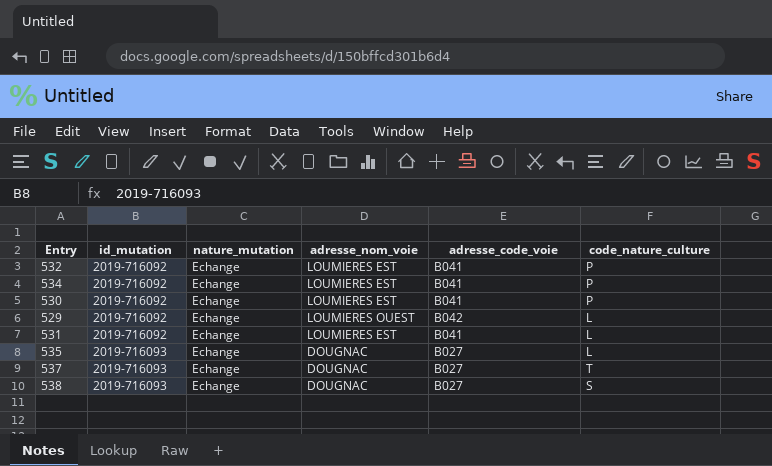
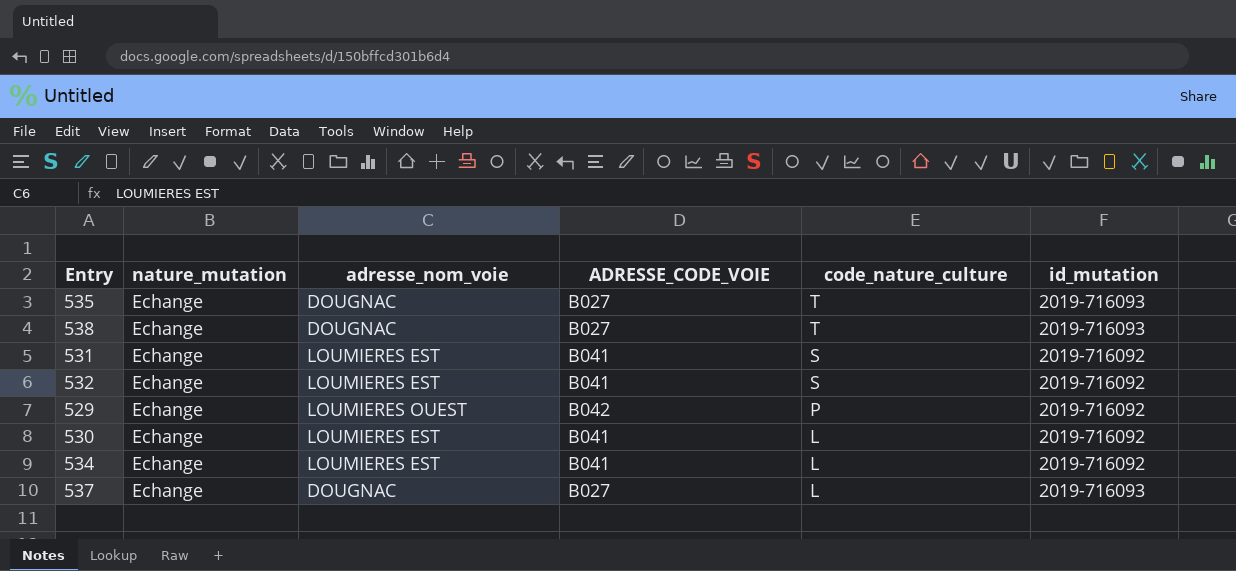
row order: id_mutation ascending -> code_nature_culture descending
column name: adresse_code_voie -> ADRESSE_CODE_VOIE
column id_mutation | position: 2 -> 6
535 | code_nature_culture: L -> T
538 | code_nature_culture: S -> T
531 | code_nature_culture: L -> S
532 | code_nature_culture: P -> S
529 | code_nature_culture: L -> P
530 | code_nature_culture: P -> L
534 | code_nature_culture: P -> L
537 | code_nature_culture: T -> L

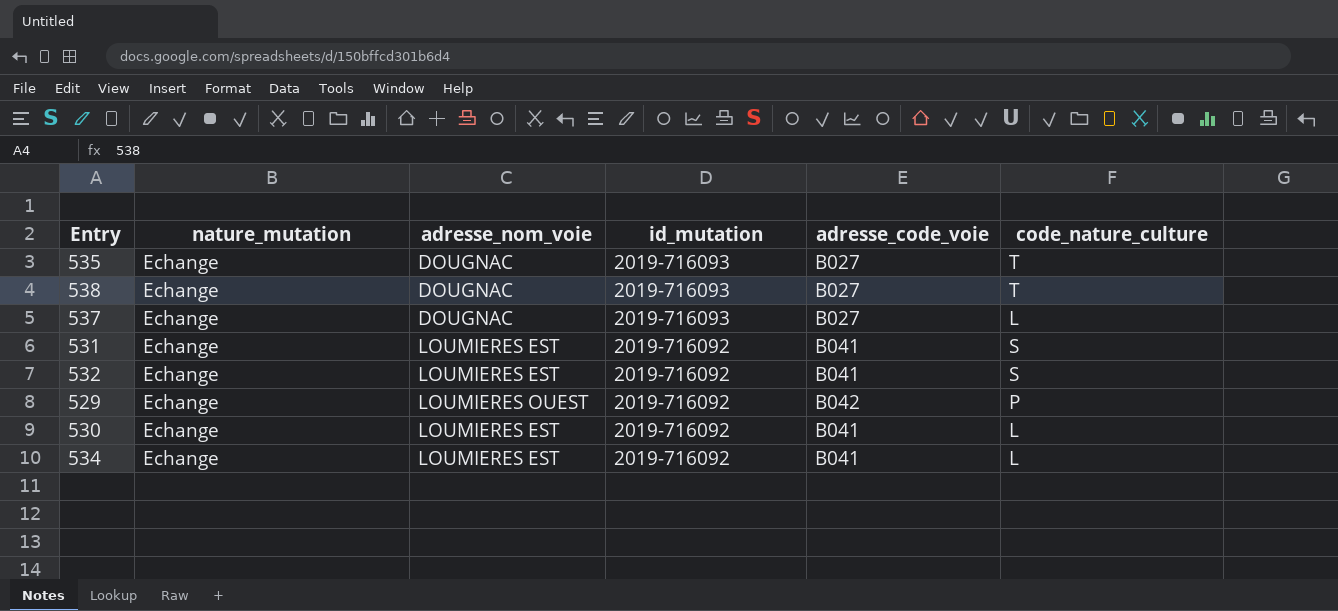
row order: code_nature_culture descending -> id_mutation descending
column id_mutation | position: 6 -> 4
column name: ADRESSE_CODE_VOIE -> adresse_code_voie

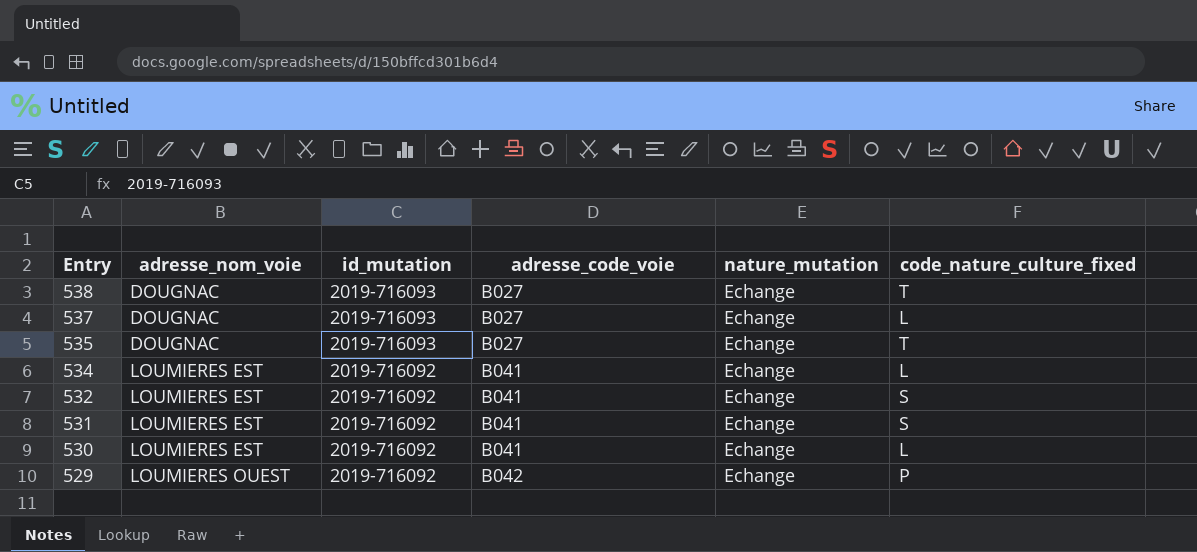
row order: id_mutation descending -> Entry descending
column nature_mutation | position: 2 -> 5
column name: code_nature_culture -> code_nature_culture_fixed

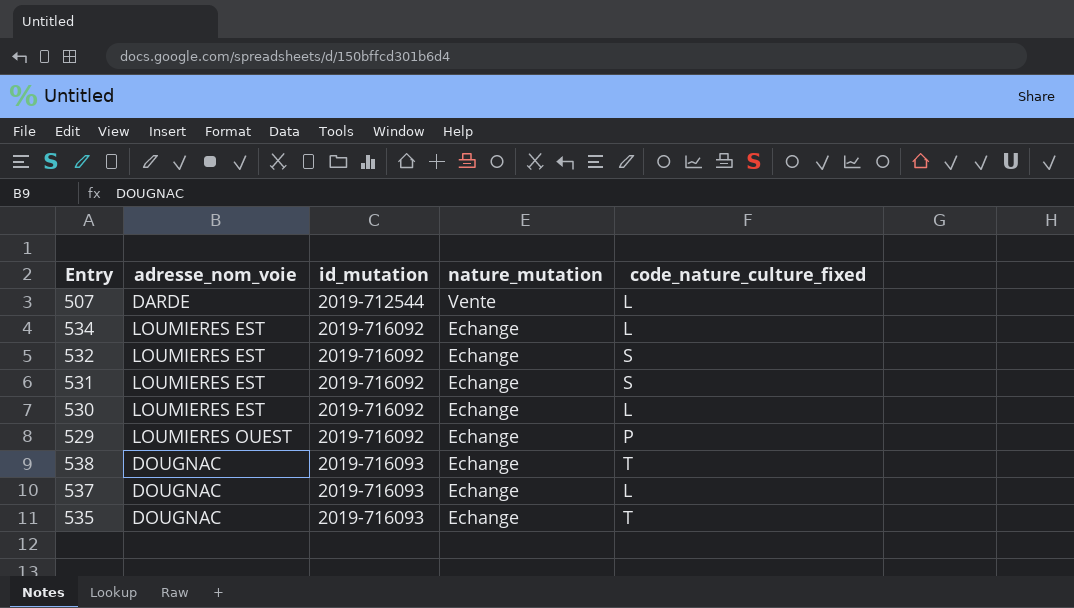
row order: Entry descending -> id_mutation ascending
column adresse_code_voie | position: 4 -> none
row 507: none -> DARDE | 2019-712544 | Vente | L

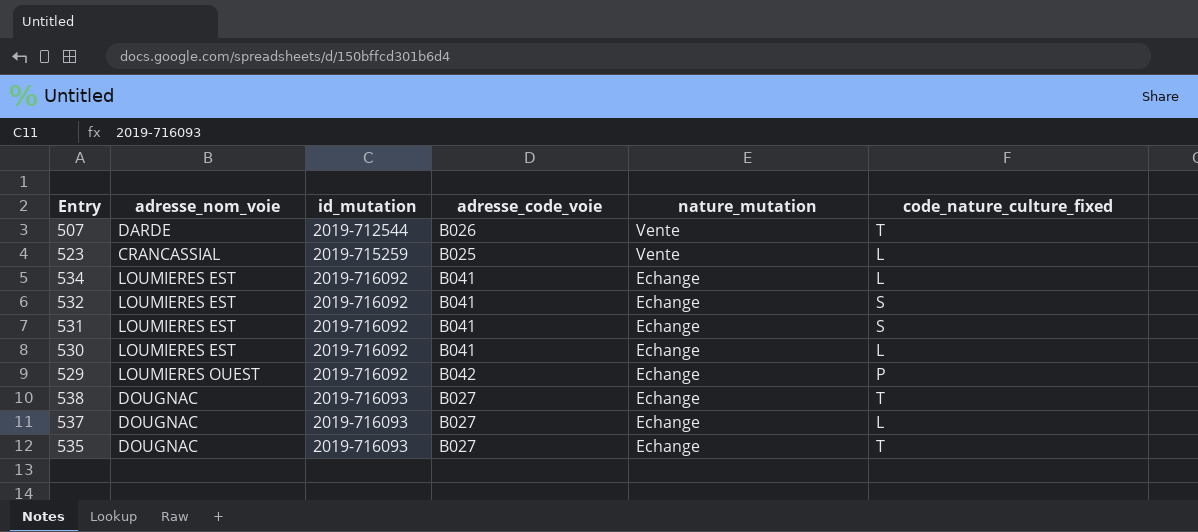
column adresse_code_voie | position: none -> 4
507 | code_nature_culture_fixed: L -> T
row 523: none -> CRANCASSIAL | 2019-715259 | B025 | Vente | L

